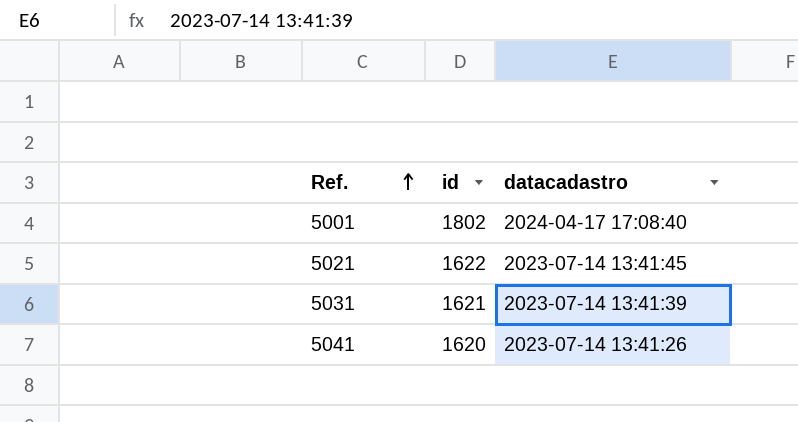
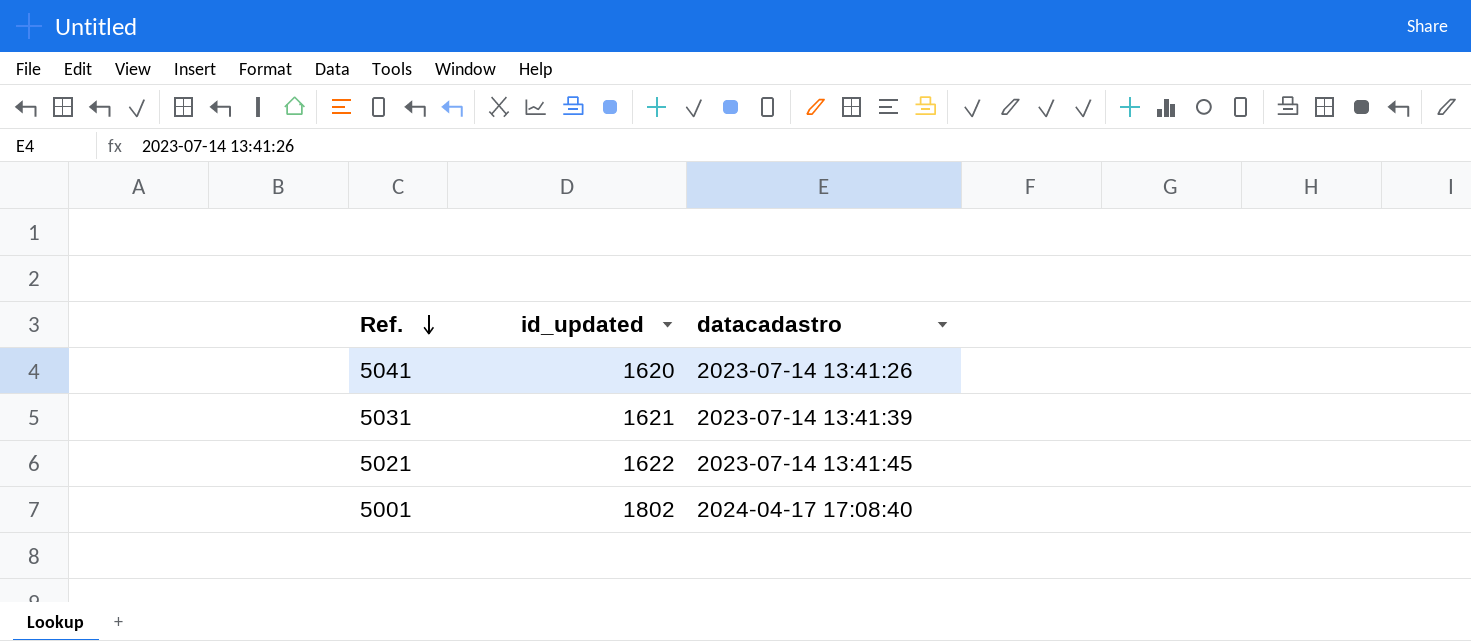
row order: Ref. ascending -> Ref. descending
column name: id -> id_updated

